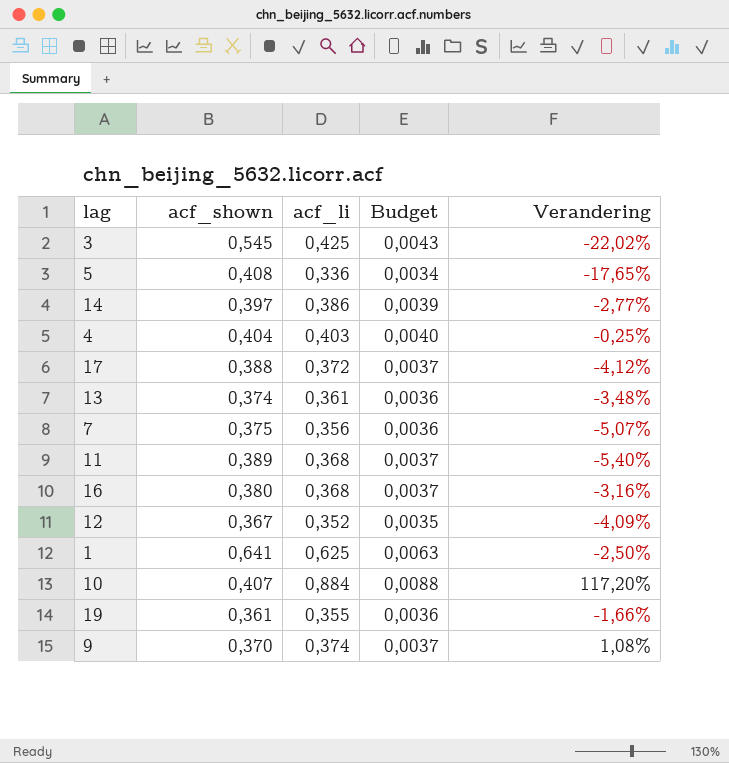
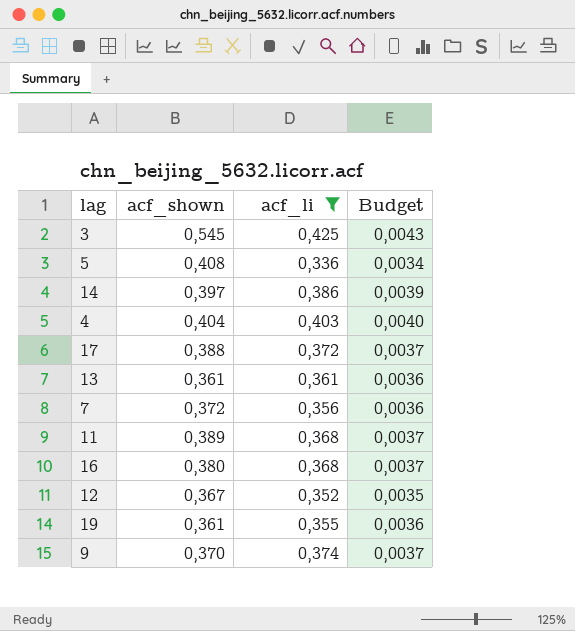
filter: none -> acf_li <= 0,425
column Verandering | formula: ([acf_li] - [acf_shown]) / [acf_shown] -> none
13 | acf_shown: 0,374 -> 0,361
7 | acf_shown: 0,375 -> 0,372

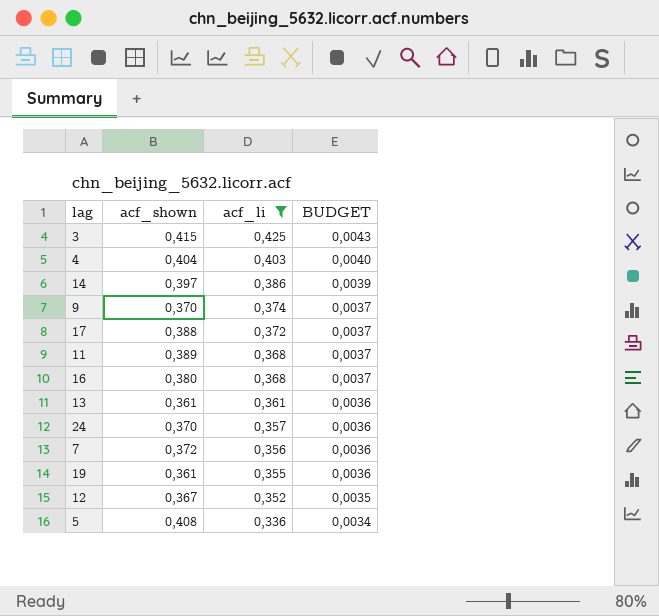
row order: none -> acf_li descending
column name: Budget -> BUDGET
3 | acf_shown: 0,545 -> 0,415
row 24: none -> 0,370 | 0,357 | 0,0036

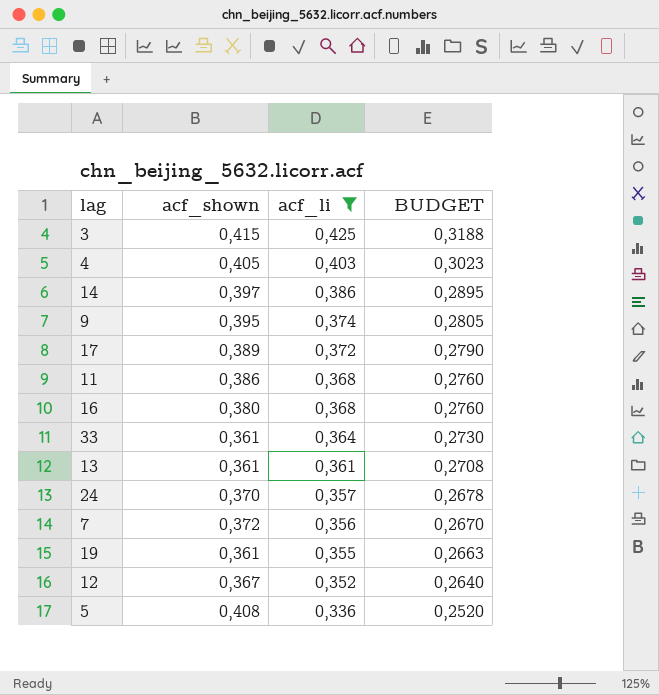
column BUDGET | formula: [acf_li] * 0,01 -> [acf_li] * 0,75
4 | acf_shown: 0,404 -> 0,405
9 | acf_shown: 0,370 -> 0,395
17 | acf_shown: 0,388 -> 0,389
11 | acf_shown: 0,389 -> 0,386
row 33: none -> 0,361 | 0,364 | 0,2730

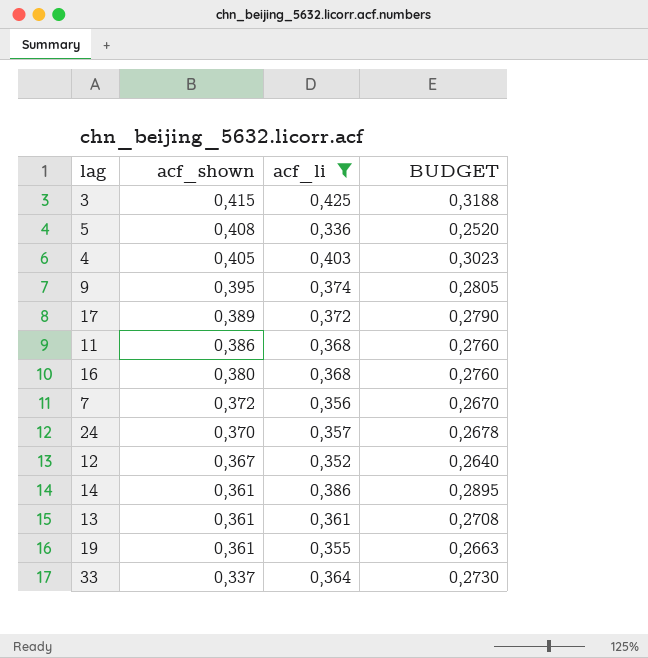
row order: acf_li descending -> acf_shown descending
14 | acf_shown: 0,397 -> 0,361
33 | acf_shown: 0,361 -> 0,337

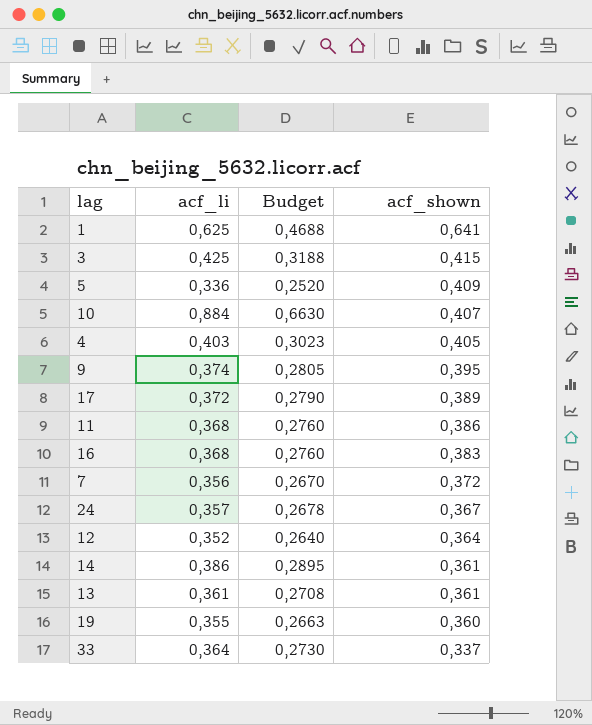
filter: acf_li <= 0,425 -> none
column name: BUDGET -> Budget
column acf_shown | position: 2 -> 4
5 | acf_shown: 0,408 -> 0,409
16 | acf_shown: 0,380 -> 0,383
24 | acf_shown: 0,370 -> 0,367
12 | acf_shown: 0,367 -> 0,364
19 | acf_shown: 0,361 -> 0,360

